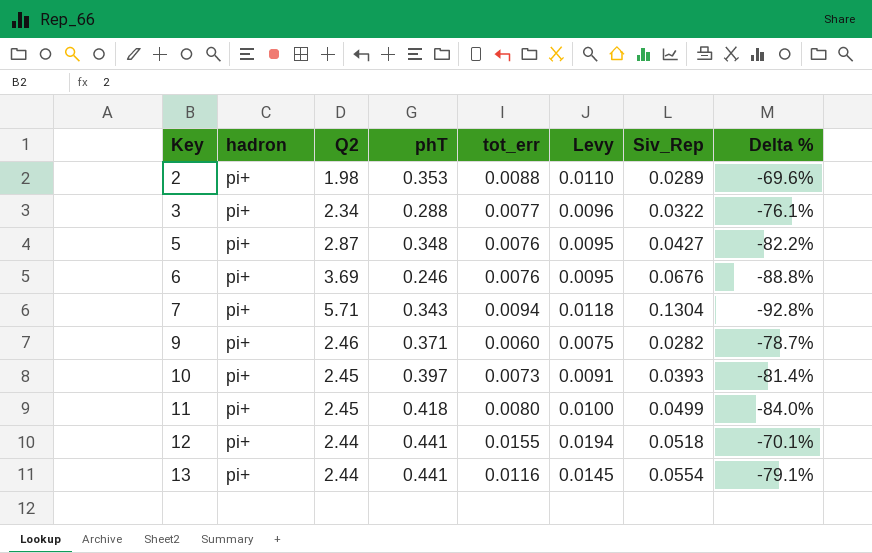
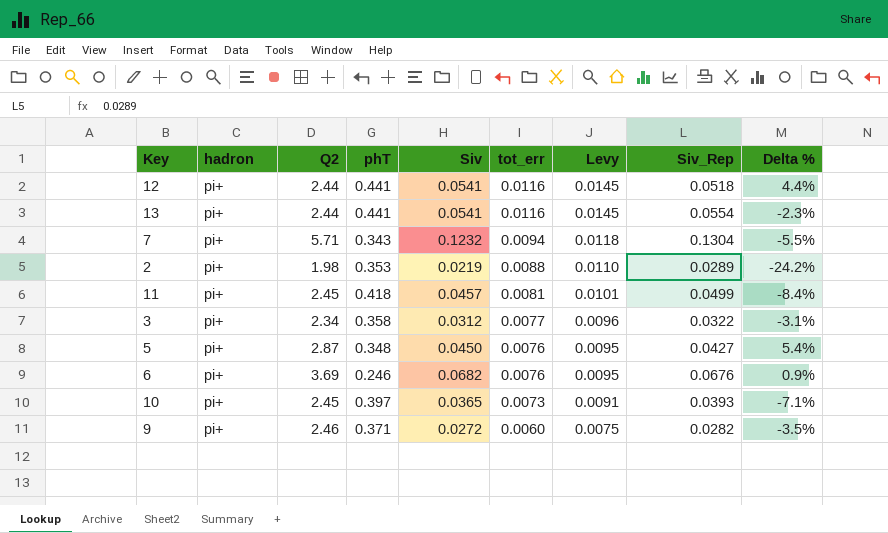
row order: Key ascending -> tot_err descending
column Siv | position: none -> 5
column Delta % | formula: ([tot_err] - [Siv_Rep]) / [Siv_Rep] -> ([Siv] - [Siv_Rep]) / [Siv_Rep]
12 | tot_err: 0.0155 -> 0.0116
12 | Levy: 0.0194 -> 0.0145
11 | tot_err: 0.0080 -> 0.0081
11 | Levy: 0.0100 -> 0.0101
3 | phT: 0.288 -> 0.358

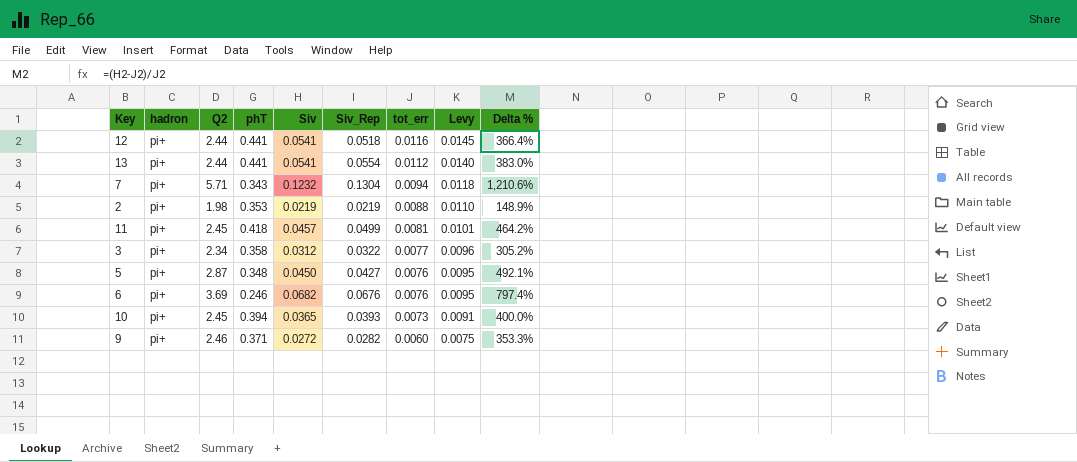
column Siv_Rep | position: 8 -> 6
column Delta % | formula: ([Siv] - [Siv_Rep]) / [Siv_Rep] -> ([Siv] - [tot_err]) / [tot_err]
13 | tot_err: 0.0116 -> 0.0112
13 | Levy: 0.0145 -> 0.0140
2 | Siv_Rep: 0.0289 -> 0.0219
10 | phT: 0.397 -> 0.394

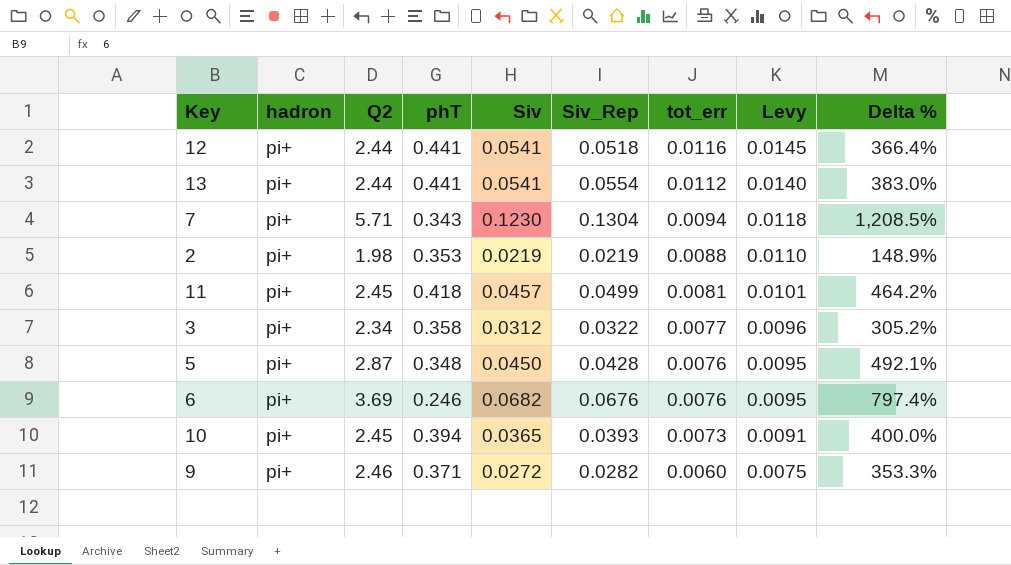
7 | Siv: 0.1232 -> 0.1230
7 | Delta %: 1,210.6% -> 1,208.5%
5 | Siv_Rep: 0.0427 -> 0.0428

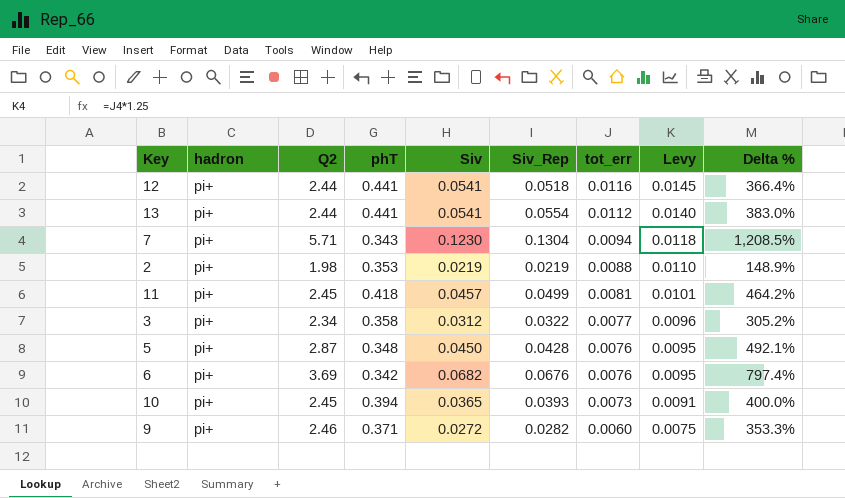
6 | phT: 0.246 -> 0.342

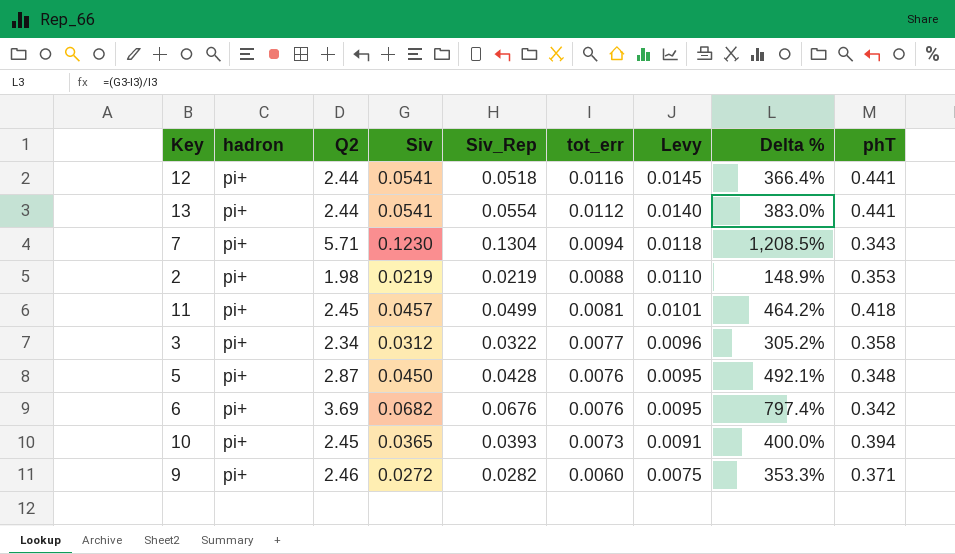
column phT | position: 4 -> 9

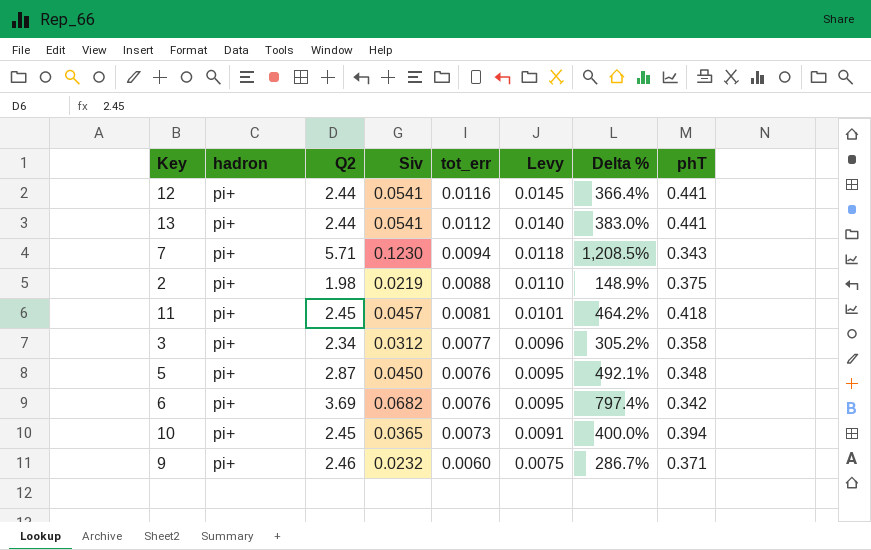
column Siv_Rep | position: 5 -> none
2 | phT: 0.353 -> 0.375
9 | Siv: 0.0272 -> 0.0232
9 | Delta %: 353.3% -> 286.7%

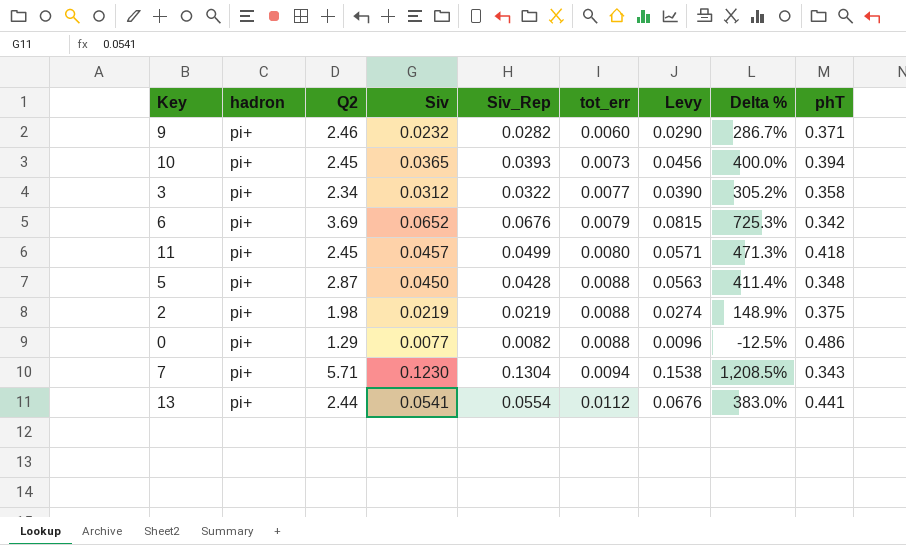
row order: tot_err descending -> tot_err ascending
column Siv_Rep | position: none -> 5
column Levy | formula: [tot_err] * 1.25 -> [Siv] * 1.25
row 12: pi+ | 2.44 | 0.0541 | 0.0116 | 0.0145 | 366.4% | 0.441 -> none
6 | Siv: 0.0682 -> 0.0652
6 | tot_err: 0.0076 -> 0.0079
6 | Delta %: 797.4% -> 725.3%
11 | tot_err: 0.0081 -> 0.0080
11 | Delta %: 464.2% -> 471.3%
5 | tot_err: 0.0076 -> 0.0088
5 | Delta %: 492.1% -> 411.4%
row 0: none -> pi+ | 1.29 | 0.0077 | 0.0082 | 0.0088 | 0.0096 | -12.5% | 0.486

